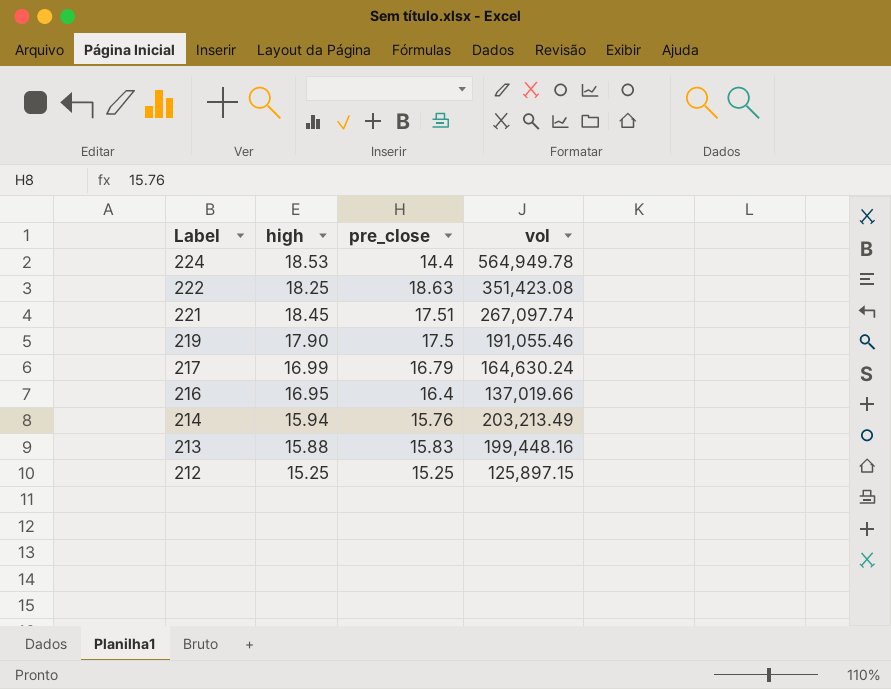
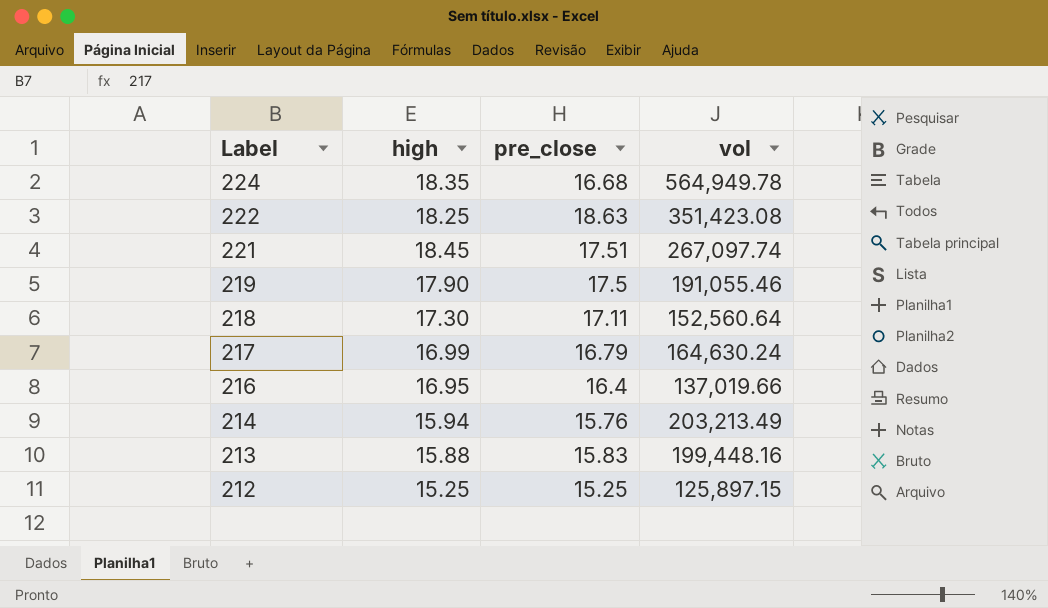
224 | high: 18.53 -> 18.35
224 | pre_close: 14.4 -> 16.68
row 218: none -> 17.30 | 17.11 | 152,560.64

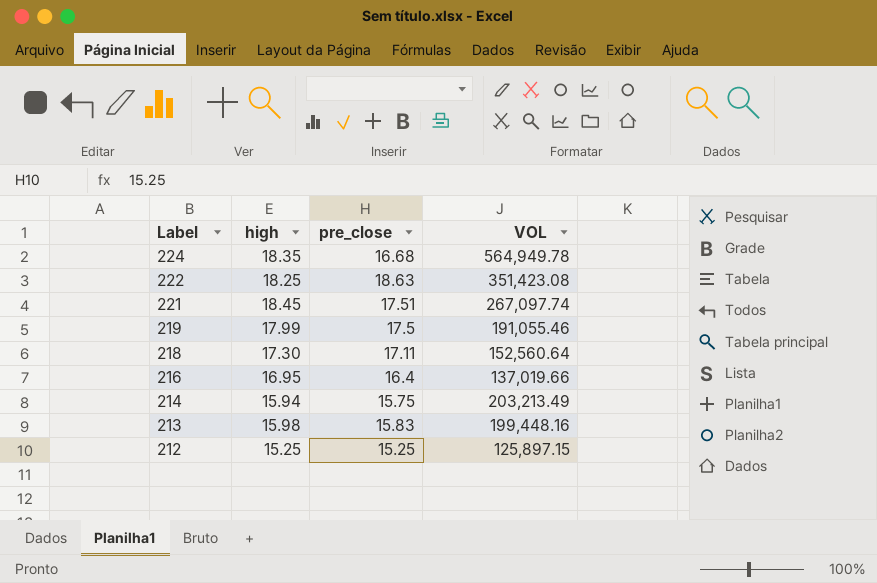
column name: vol -> VOL
row 217: 16.99 | 16.79 | 164,630.24 -> none
219 | high: 17.90 -> 17.99
214 | pre_close: 15.76 -> 15.75
213 | high: 15.88 -> 15.98

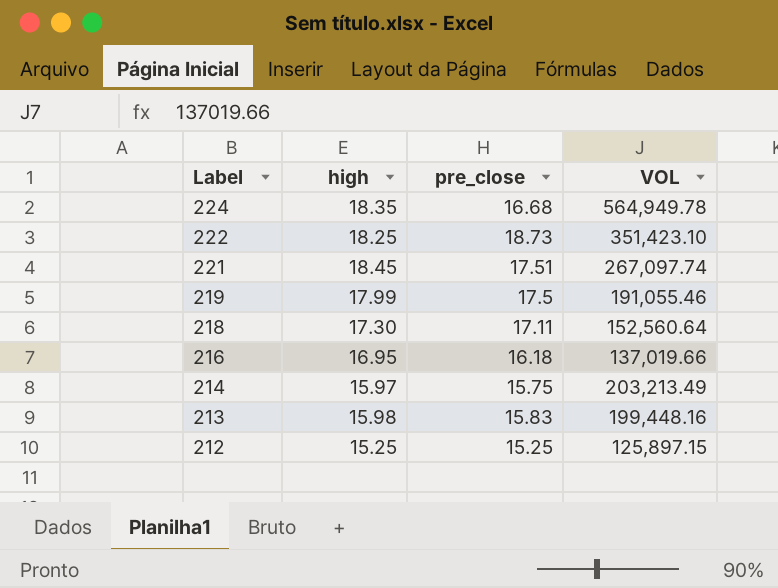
222 | pre_close: 18.63 -> 18.73
222 | VOL: 351,423.08 -> 351,423.10
216 | pre_close: 16.4 -> 16.18
214 | high: 15.94 -> 15.97

